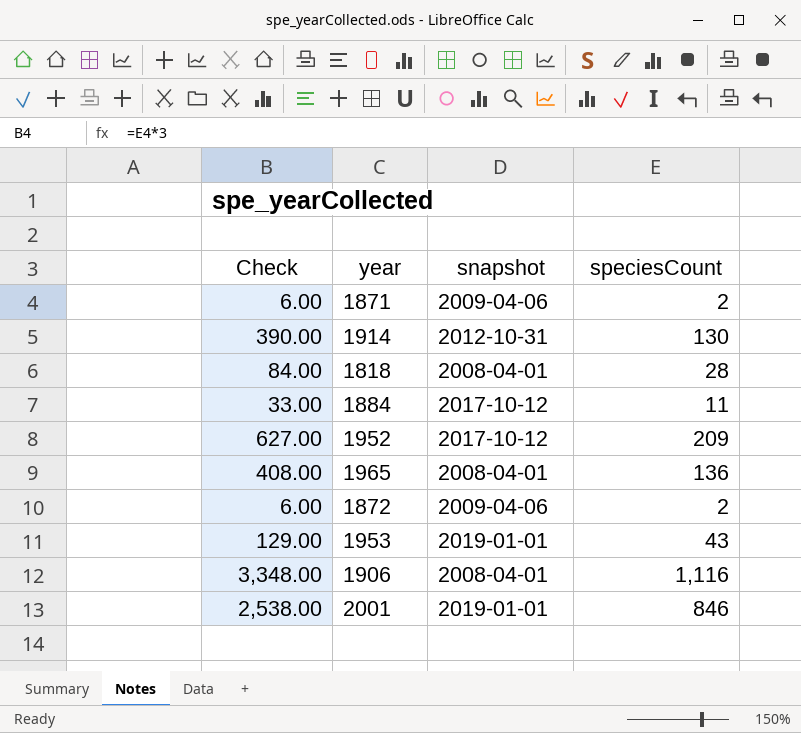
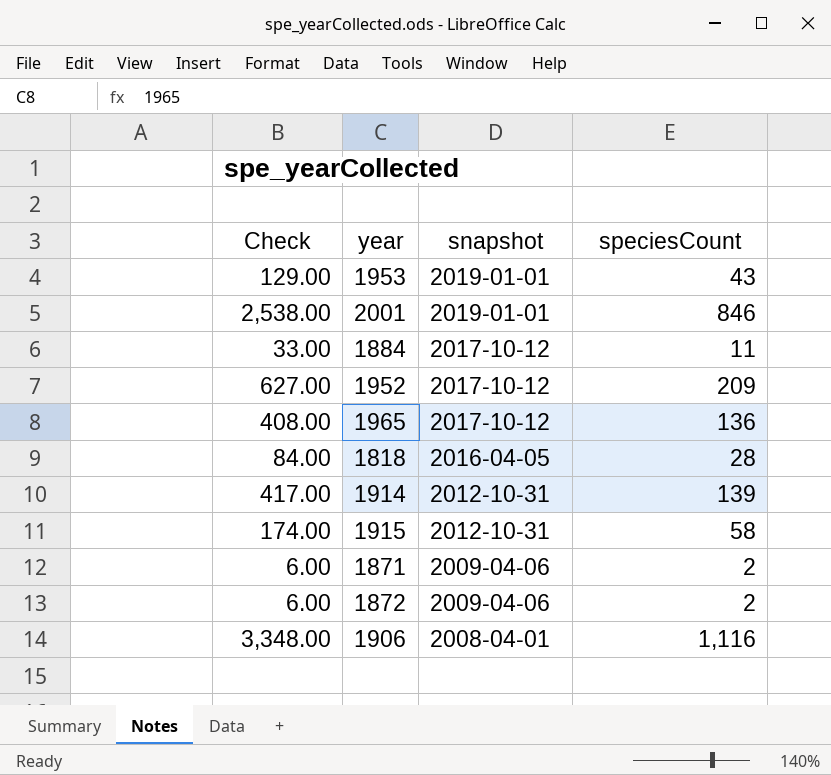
row order: none -> snapshot descending
1965 | snapshot: 2008-04-01 -> 2017-10-12
1818 | snapshot: 2008-04-01 -> 2016-04-05
1914 | Check: 390.00 -> 417.00
1914 | speciesCount: 130 -> 139
row 1915: none -> 174.00 | 2012-10-31 | 58

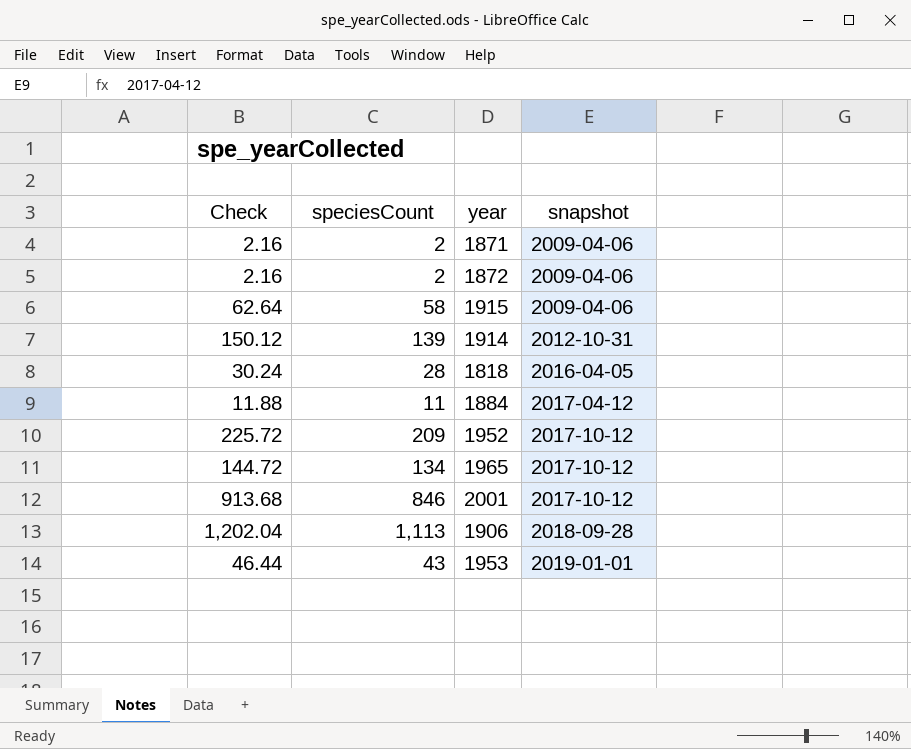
row order: snapshot descending -> snapshot ascending
column Check | formula: [speciesCount] * 3 -> [speciesCount] * 1.08
column speciesCount | position: 4 -> 2
1915 | snapshot: 2012-10-31 -> 2009-04-06
1884 | snapshot: 2017-10-12 -> 2017-04-12
1965 | speciesCount: 136 -> 134
2001 | snapshot: 2019-01-01 -> 2017-10-12
1906 | speciesCount: 1,116 -> 1,113
1906 | snapshot: 2008-04-01 -> 2018-09-28

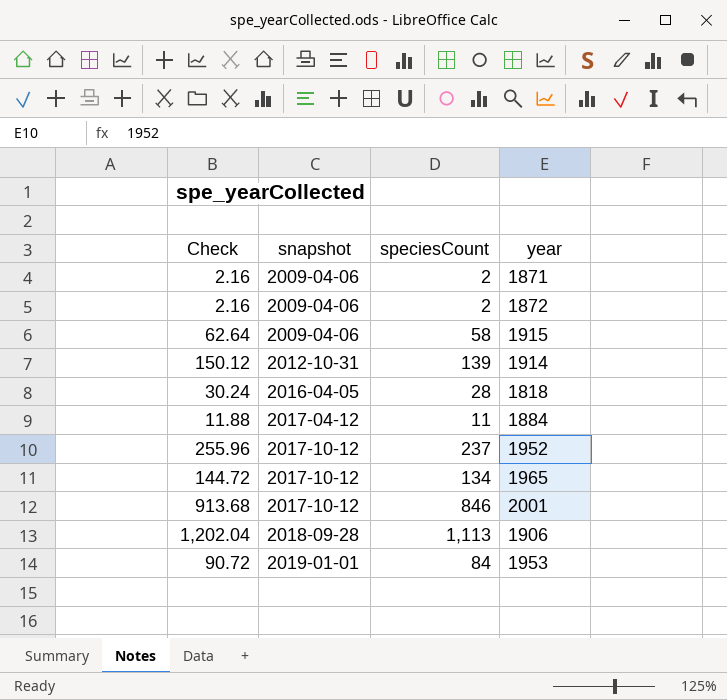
column snapshot | position: 4 -> 2
1952 | Check: 225.72 -> 255.96
1952 | speciesCount: 209 -> 237
1953 | Check: 46.44 -> 90.72
1953 | speciesCount: 43 -> 84

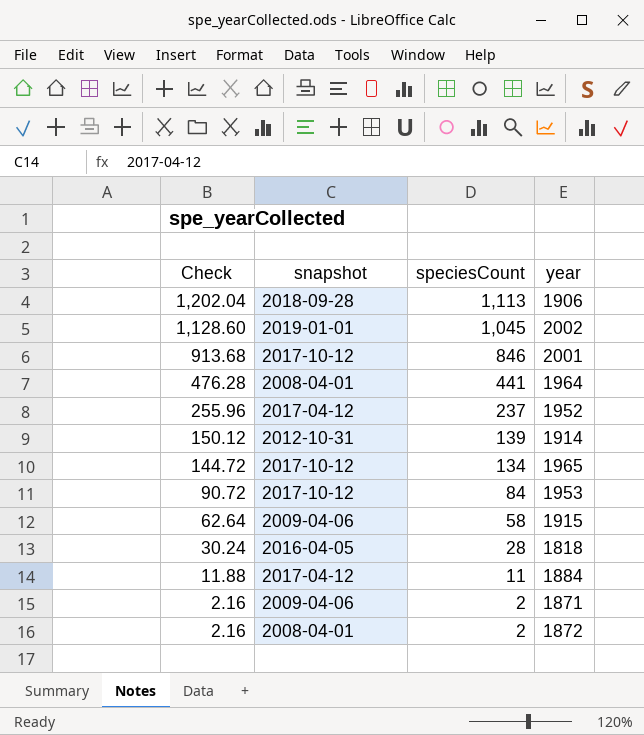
row order: snapshot ascending -> Check descending
row 2002: none -> 1,128.60 | 2019-01-01 | 1,045
row 1964: none -> 476.28 | 2008-04-01 | 441
1952 | snapshot: 2017-10-12 -> 2017-04-12
1953 | snapshot: 2019-01-01 -> 2017-10-12
1872 | snapshot: 2009-04-06 -> 2008-04-01

